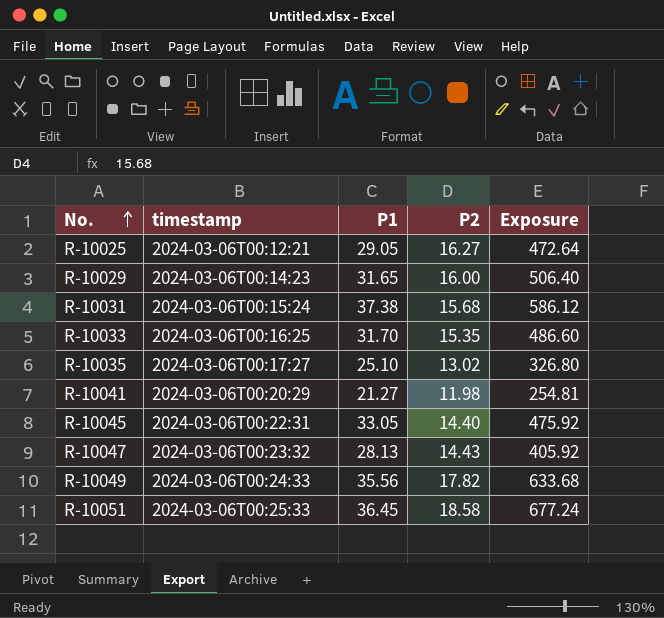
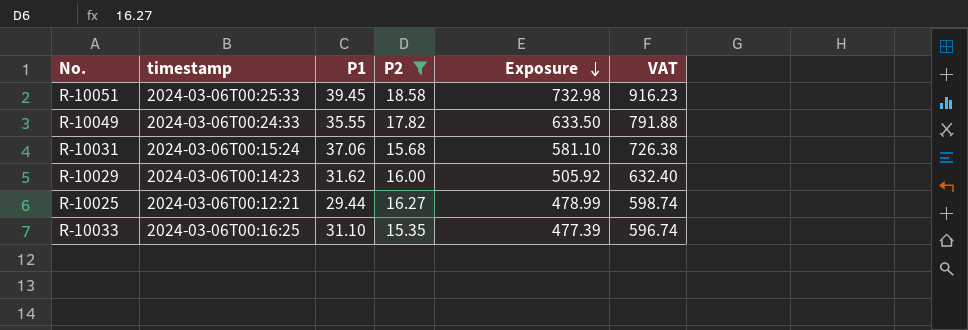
filter: none -> P2 >= 15.35
row order: No. ascending -> Exposure descending
column VAT | formula: none -> [Exposure] * 1.25
R-10051 | P1: 36.45 -> 39.45
R-10051 | Exposure: 677.24 -> 732.98
R-10049 | P1: 35.56 -> 35.55
R-10049 | Exposure: 633.68 -> 633.50
R-10031 | P1: 37.38 -> 37.06
R-10031 | Exposure: 586.12 -> 581.10
R-10029 | P1: 31.65 -> 31.62
R-10029 | Exposure: 506.40 -> 505.92
R-10025 | P1: 29.05 -> 29.44
R-10025 | Exposure: 472.64 -> 478.99
R-10033 | P1: 31.70 -> 31.10
R-10033 | Exposure: 486.60 -> 477.39

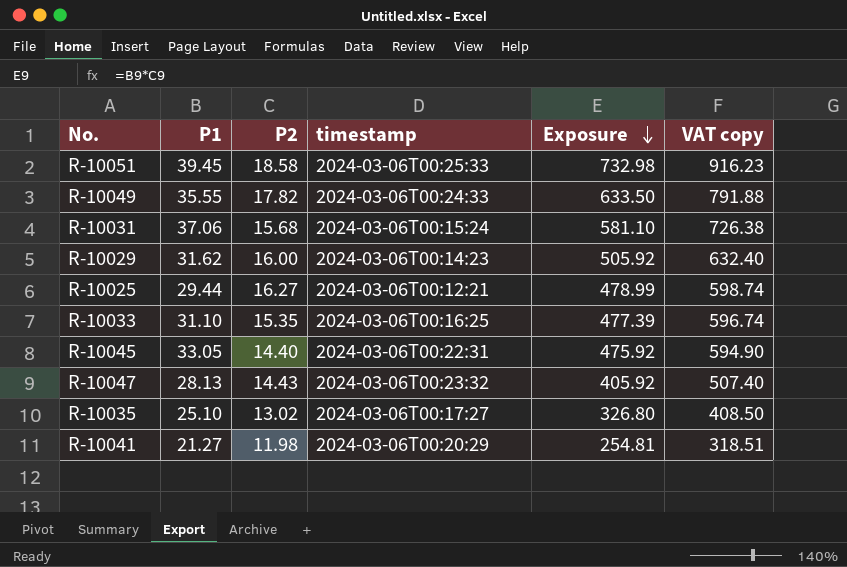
filter: P2 >= 15.35 -> none
column timestamp | position: 2 -> 4
column name: VAT -> VAT copy

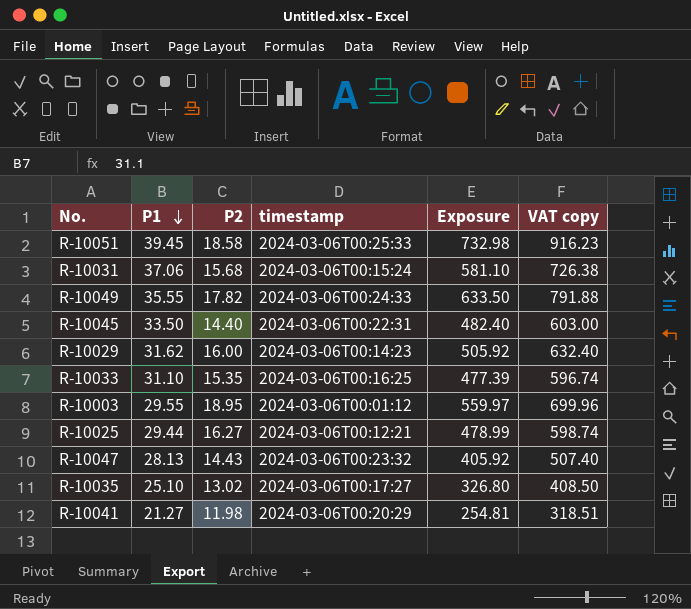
row order: Exposure descending -> P1 descending
R-10045 | P1: 33.05 -> 33.50
R-10045 | Exposure: 475.92 -> 482.40
R-10045 | VAT copy: 594.90 -> 603.00
row R-10003: none -> 29.55 | 18.95 | 2024-03-06T00:01:12 | 559.97 | 699.96

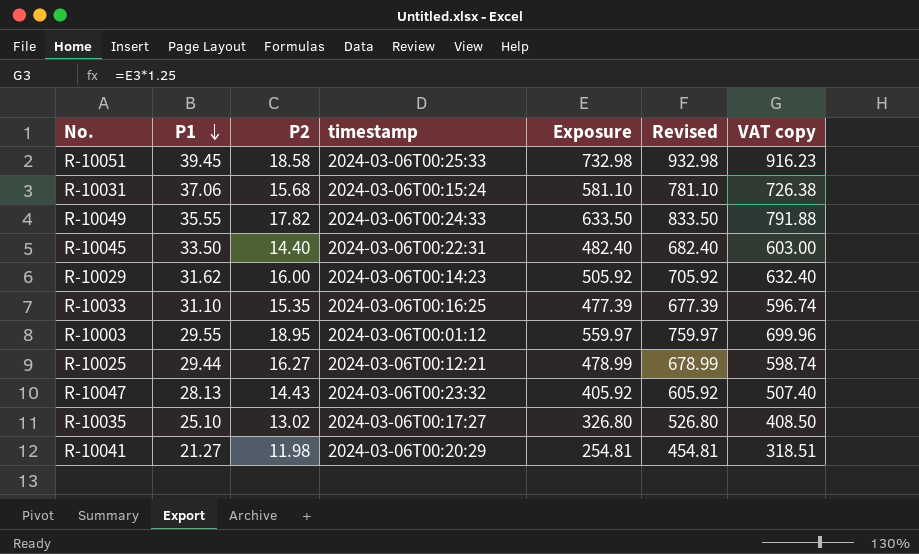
column Revised | formula: none -> [Exposure] + 200

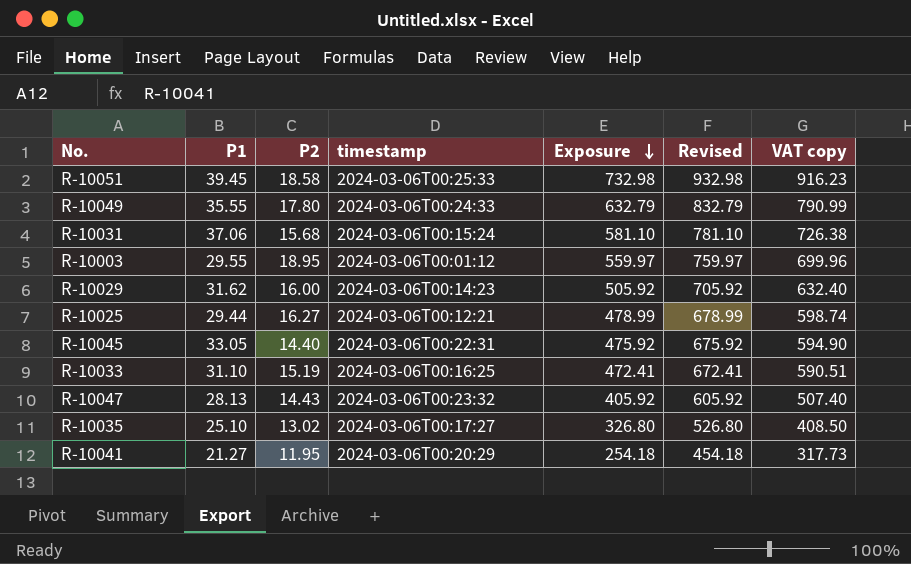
row order: P1 descending -> Exposure descending
R-10049 | P2: 17.82 -> 17.80
R-10049 | Exposure: 633.50 -> 632.79
R-10049 | Revised: 833.50 -> 832.79
R-10049 | VAT copy: 791.88 -> 790.99
R-10045 | P1: 33.50 -> 33.05
R-10045 | Exposure: 482.40 -> 475.92
R-10045 | Revised: 682.40 -> 675.92
R-10045 | VAT copy: 603.00 -> 594.90
R-10033 | P2: 15.35 -> 15.19
R-10033 | Exposure: 477.39 -> 472.41
R-10033 | Revised: 677.39 -> 672.41
R-10033 | VAT copy: 596.74 -> 590.51
R-10041 | P2: 11.98 -> 11.95
R-10041 | Exposure: 254.81 -> 254.18
R-10041 | Revised: 454.81 -> 454.18
R-10041 | VAT copy: 318.51 -> 317.73

